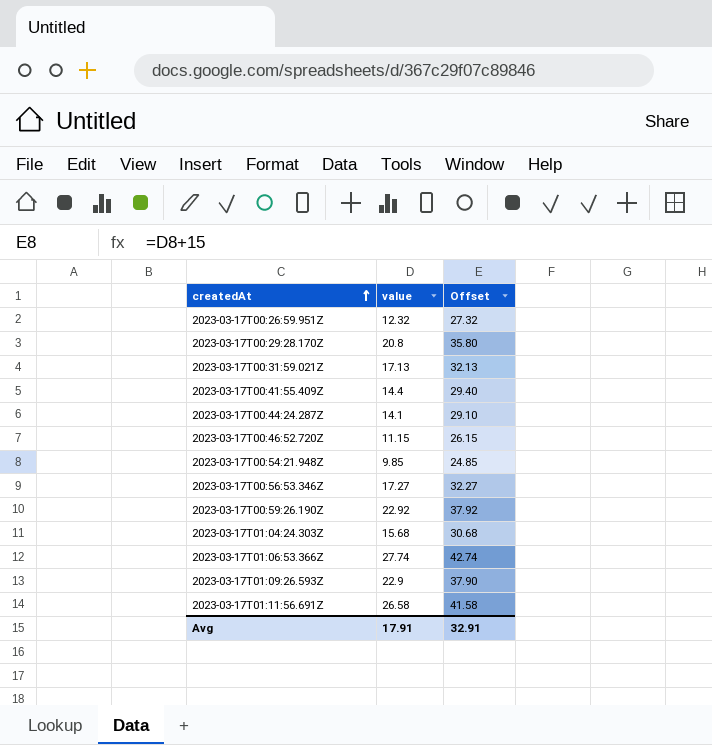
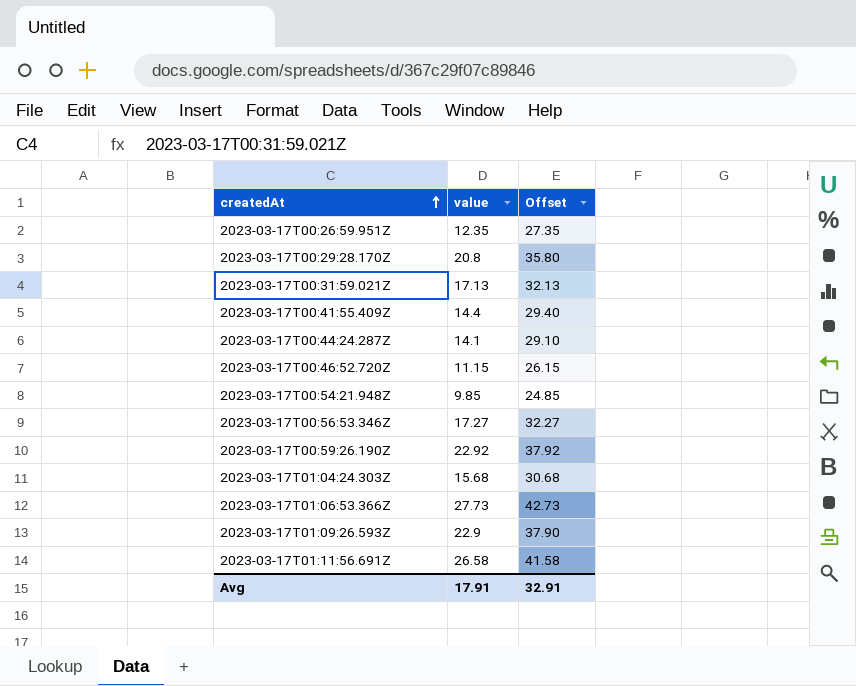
2023-03-17T00:26:59.951Z | value: 12.32 -> 12.35
2023-03-17T00:26:59.951Z | Offset: 27.32 -> 27.35
2023-03-17T01:06:53.366Z | value: 27.74 -> 27.73
2023-03-17T01:06:53.366Z | Offset: 42.74 -> 42.73

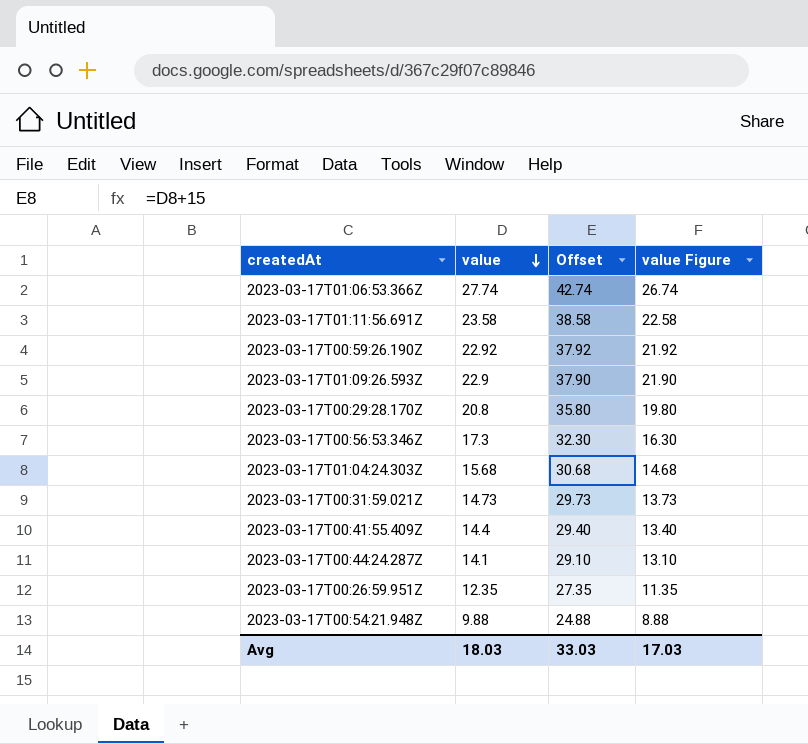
row order: createdAt ascending -> value descending
column value Figure | formula: none -> [value] - 1
row 2023-03-17T00:46:52.720Z: 11.15 | 26.15 -> none
2023-03-17T01:06:53.366Z | value: 27.73 -> 27.74
2023-03-17T01:06:53.366Z | Offset: 42.73 -> 42.74
2023-03-17T01:11:56.691Z | value: 26.58 -> 23.58
2023-03-17T01:11:56.691Z | Offset: 41.58 -> 38.58
2023-03-17T00:56:53.346Z | value: 17.27 -> 17.3
2023-03-17T00:56:53.346Z | Offset: 32.27 -> 32.30
2023-03-17T00:31:59.021Z | value: 17.13 -> 14.73
2023-03-17T00:31:59.021Z | Offset: 32.13 -> 29.73
2023-03-17T00:54:21.948Z | value: 9.85 -> 9.88
2023-03-17T00:54:21.948Z | Offset: 24.85 -> 24.88
Avg | value: 17.91 -> 18.03
Avg | Offset: 32.91 -> 33.03

